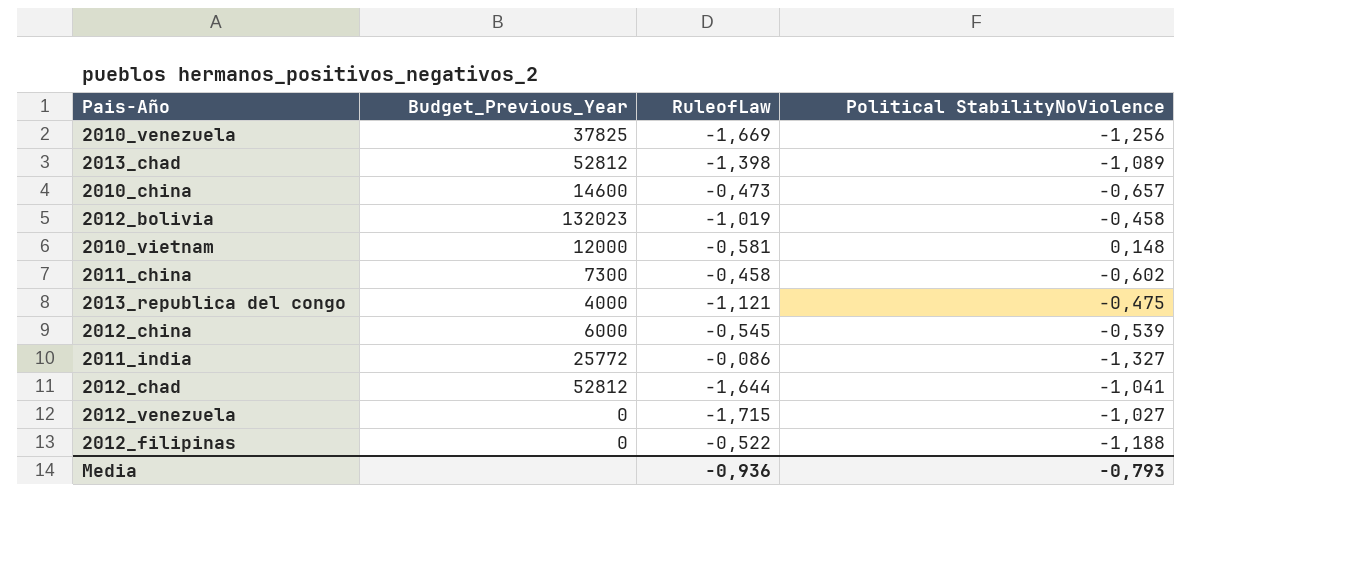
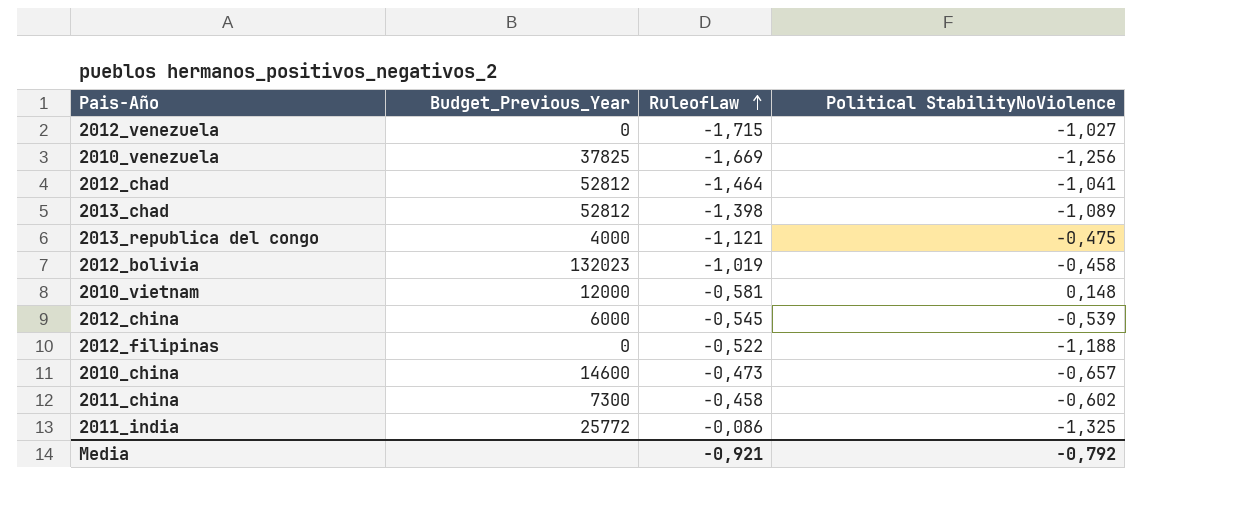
row order: none -> RuleofLaw ascending
2012_chad | RuleofLaw: -1,644 -> -1,464
2011_india | Political StabilityNoViolence: -1,327 -> -1,325
Media | RuleofLaw: -0,936 -> -0,921
Media | Political StabilityNoViolence: -0,793 -> -0,792

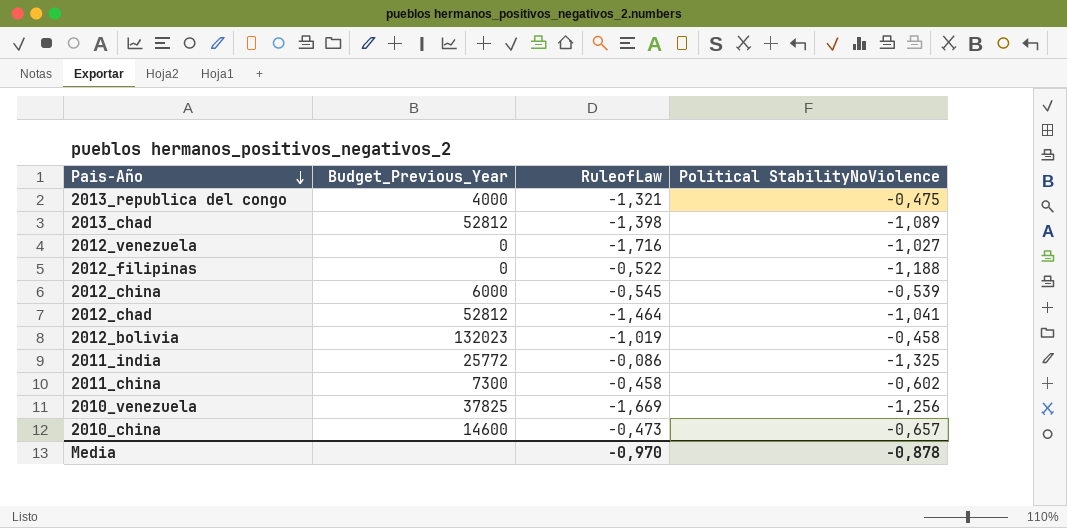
row order: RuleofLaw ascending -> Pais-Año descending
row 2010_vietnam: 12000 | -0,581 | 0,148 -> none
2013_republica del congo | RuleofLaw: -1,121 -> -1,321
2012_venezuela | RuleofLaw: -1,715 -> -1,716
Media | RuleofLaw: -0,921 -> -0,970
Media | Political StabilityNoViolence: -0,792 -> -0,878

